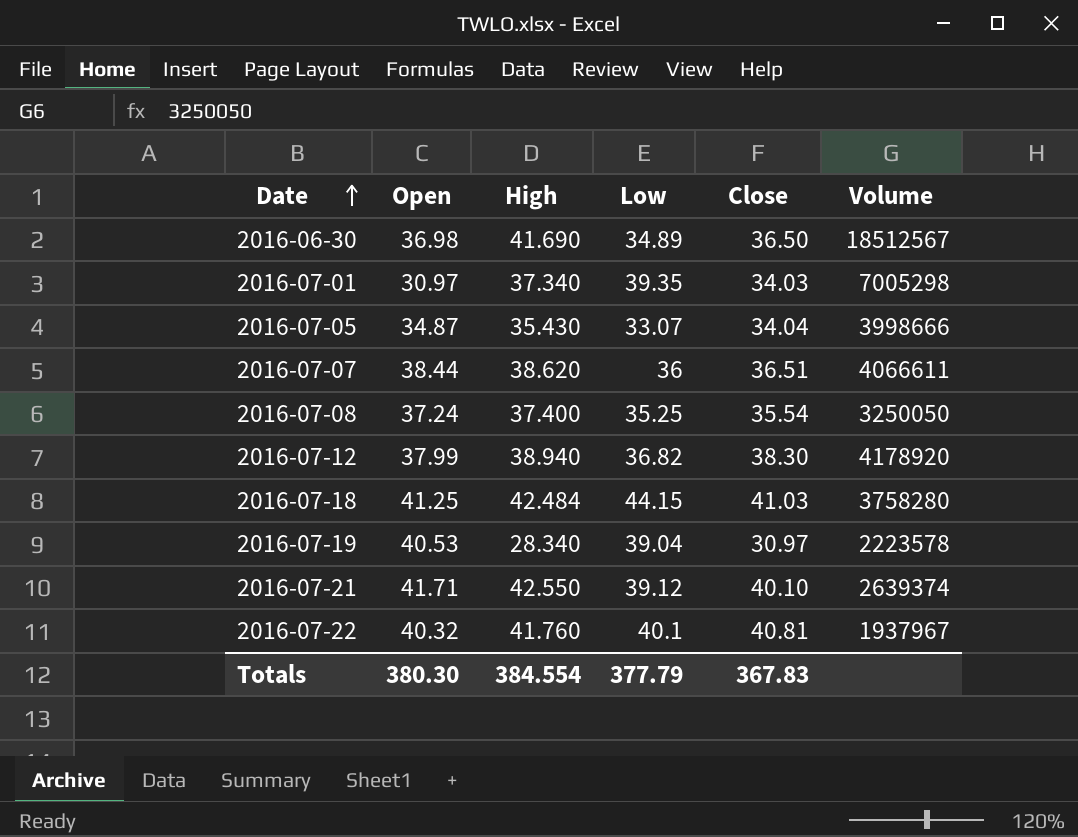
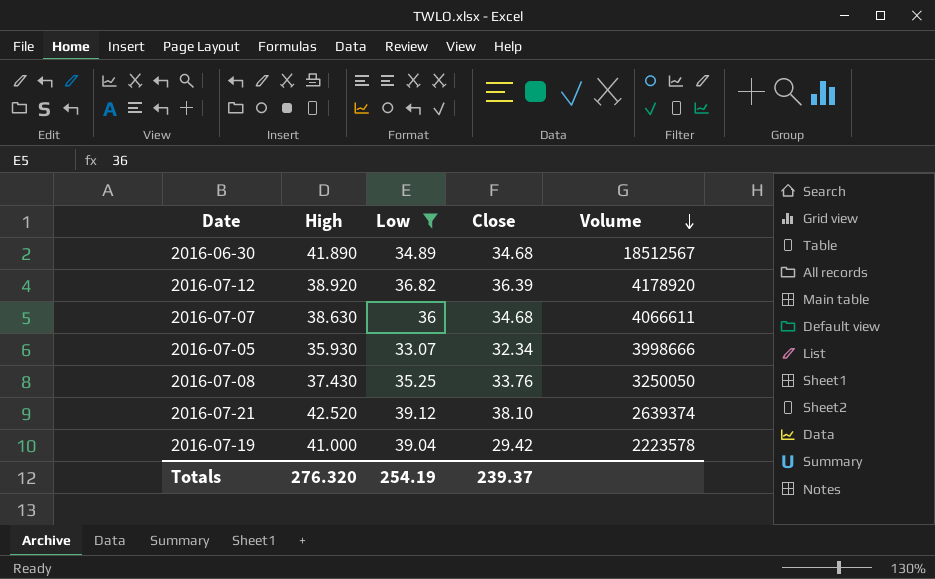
filter: none -> Low <= 39.12
row order: Date ascending -> Volume descending
column Open | position: 2 -> none
2016-06-30 | High: 41.690 -> 41.890
2016-06-30 | Close: 36.50 -> 34.68
2016-07-12 | High: 38.940 -> 38.920
2016-07-12 | Close: 38.30 -> 36.39
2016-07-07 | High: 38.620 -> 38.630
2016-07-07 | Close: 36.51 -> 34.68
2016-07-05 | High: 35.430 -> 35.930
2016-07-05 | Close: 34.04 -> 32.34
2016-07-08 | High: 37.400 -> 37.430
2016-07-08 | Close: 35.54 -> 33.76
2016-07-21 | High: 42.550 -> 42.520
2016-07-21 | Close: 40.10 -> 38.10
2016-07-19 | High: 28.340 -> 41.000
2016-07-19 | Close: 30.97 -> 29.42
Totals | High: 384.554 -> 276.320
Totals | Low: 377.79 -> 254.19
Totals | Close: 367.83 -> 239.37

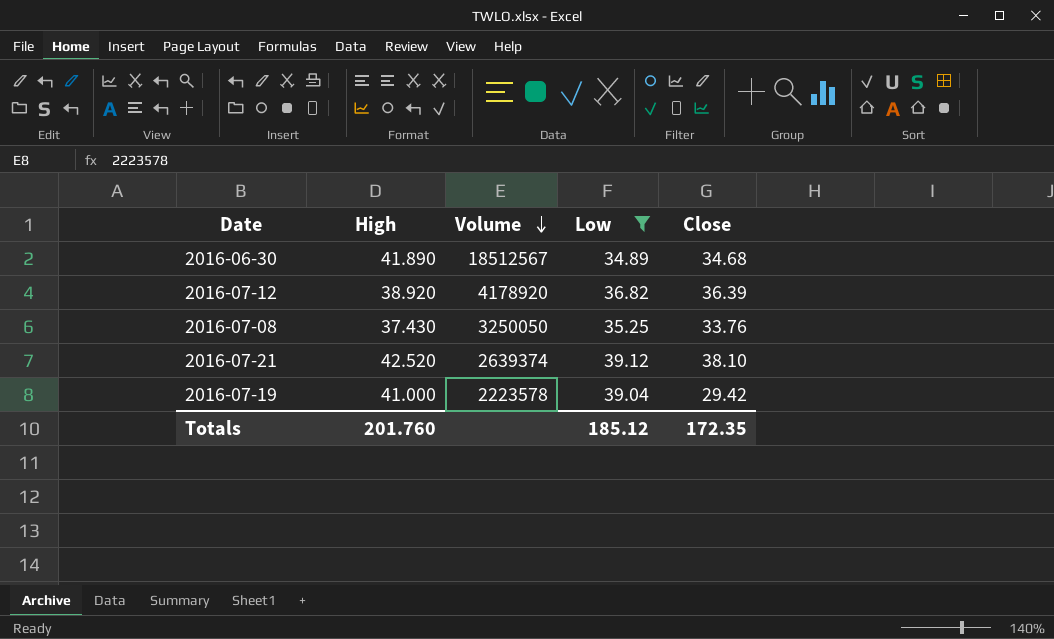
column Volume | position: 5 -> 3
row 2016-07-07: 38.630 | 36 | 34.68 | 4066611 -> none
row 2016-07-05: 35.930 | 33.07 | 32.34 | 3998666 -> none
Totals | High: 276.320 -> 201.760
Totals | Low: 254.19 -> 185.12
Totals | Close: 239.37 -> 172.35

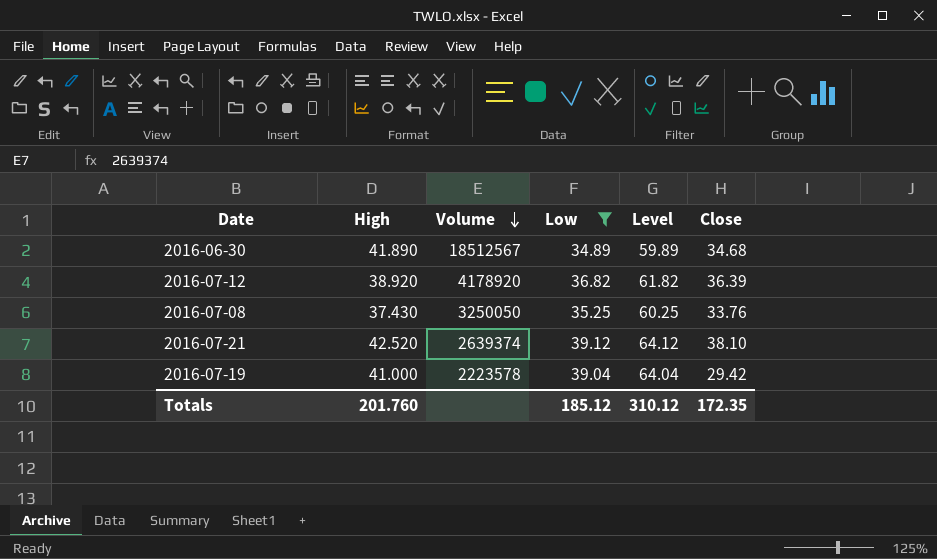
column Level | formula: none -> [Low] + 25

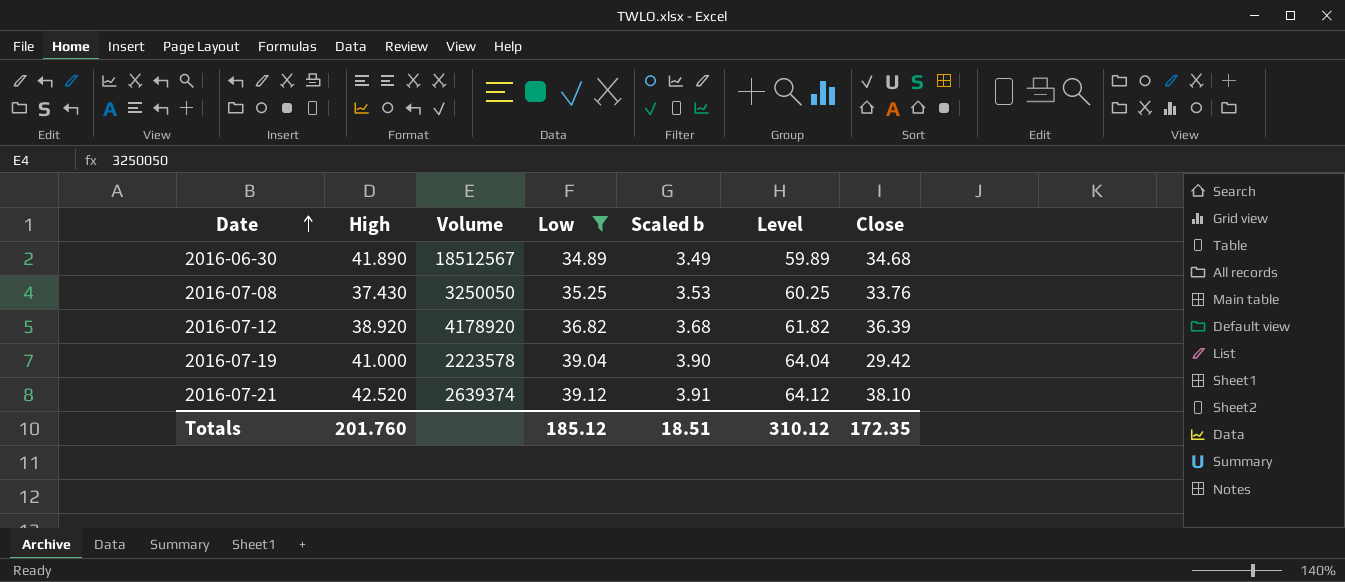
row order: Volume descending -> Date ascending
column Scaled b | formula: none -> [Low] * 0.1

